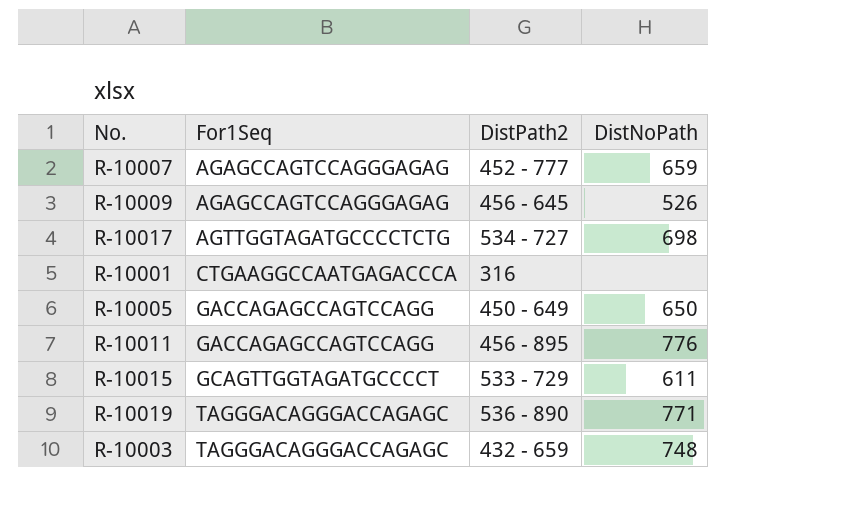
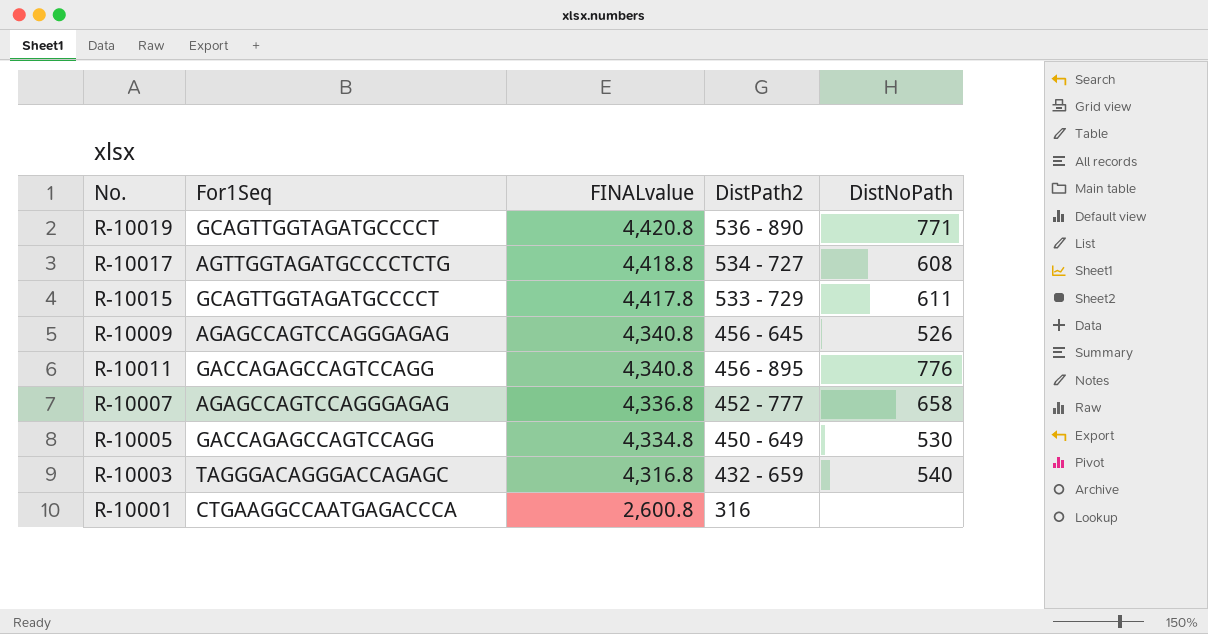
row order: For1Seq ascending -> FINALvalue descending
column FINALvalue | position: none -> 3
R-10019 | For1Seq: TAGGGACAGGGACCAGAGC -> GCAGTTGGTAGATGCCCCT
R-10017 | DistNoPath: 698 -> 608
R-10007 | DistNoPath: 659 -> 658
R-10005 | DistNoPath: 650 -> 530
R-10003 | DistNoPath: 748 -> 540

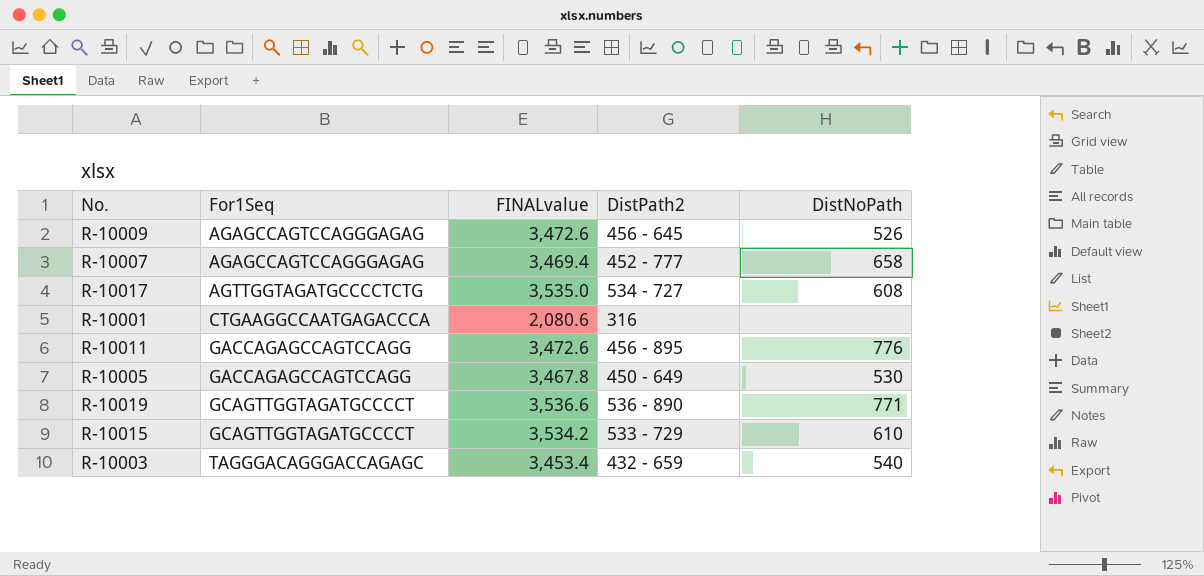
row order: FINALvalue descending -> For1Seq ascending
R-10009 | FINALvalue: 4,340.8 -> 3,472.6
R-10007 | FINALvalue: 4,336.8 -> 3,469.4
R-10017 | FINALvalue: 4,418.8 -> 3,535.0
R-10001 | FINALvalue: 2,600.8 -> 2,080.6
R-10011 | FINALvalue: 4,340.8 -> 3,472.6
R-10005 | FINALvalue: 4,334.8 -> 3,467.8
R-10019 | FINALvalue: 4,420.8 -> 3,536.6
R-10015 | FINALvalue: 4,417.8 -> 3,534.2
R-10015 | DistNoPath: 611 -> 610
R-10003 | FINALvalue: 4,316.8 -> 3,453.4

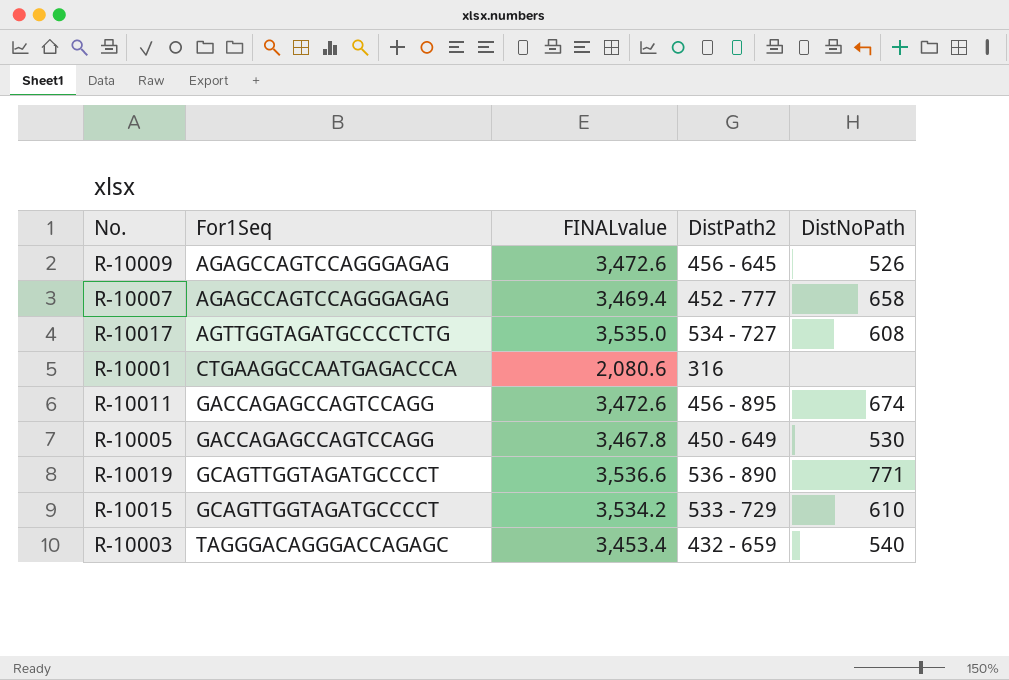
R-10011 | DistNoPath: 776 -> 674

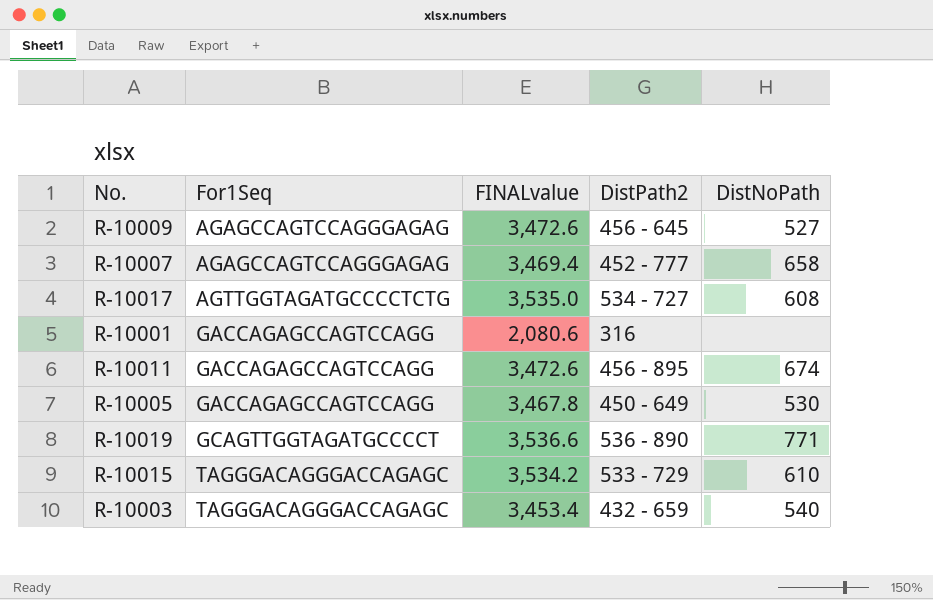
R-10009 | DistNoPath: 526 -> 527
R-10001 | For1Seq: CTGAAGGCCAATGAGACCCA -> GACCAGAGCCAGTCCAGG
R-10015 | For1Seq: GCAGTTGGTAGATGCCCCT -> TAGGGACAGGGACCAGAGC

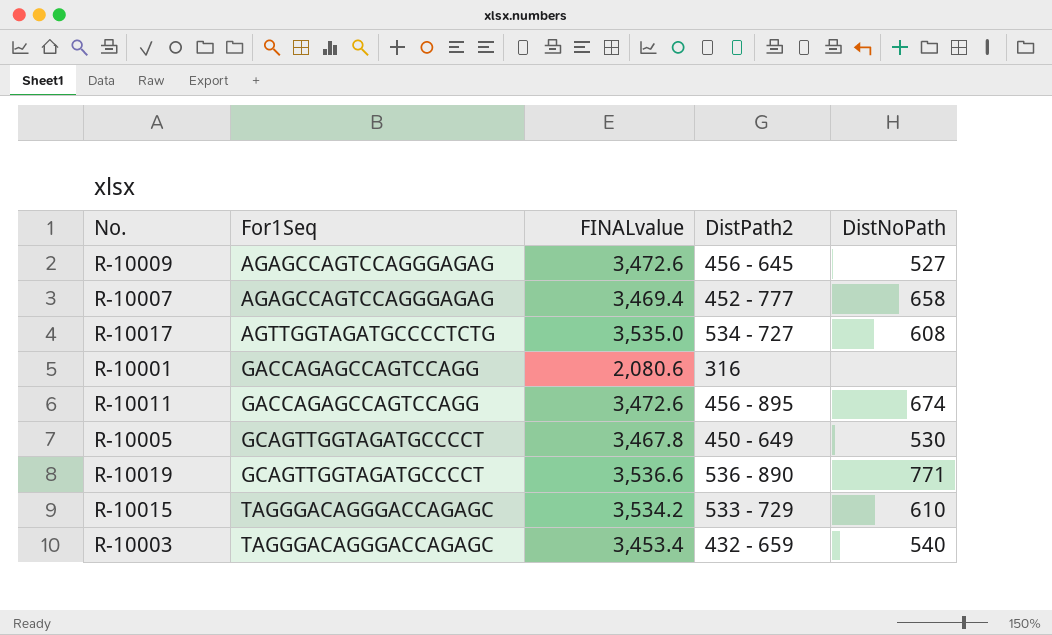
R-10005 | For1Seq: GACCAGAGCCAGTCCAGG -> GCAGTTGGTAGATGCCCCT

